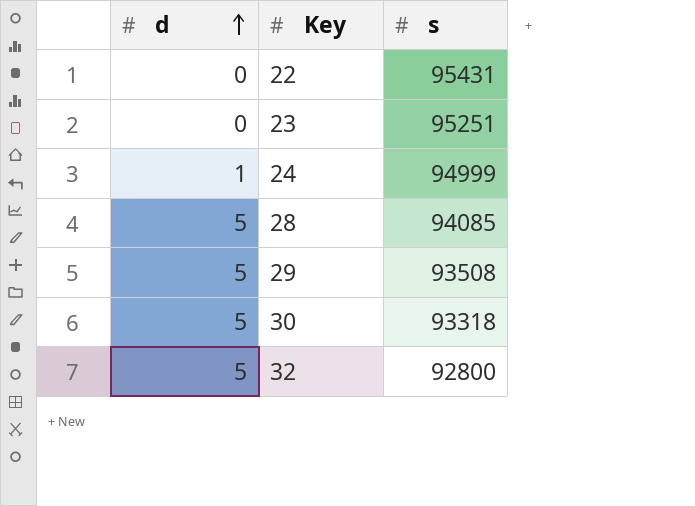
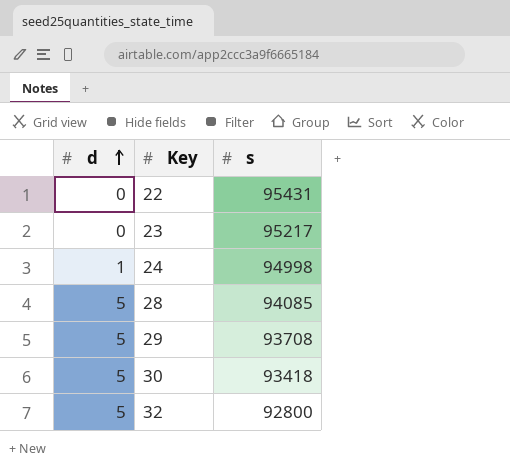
23 | s: 95251 -> 95217
24 | s: 94999 -> 94998
29 | s: 93508 -> 93708
30 | s: 93318 -> 93418

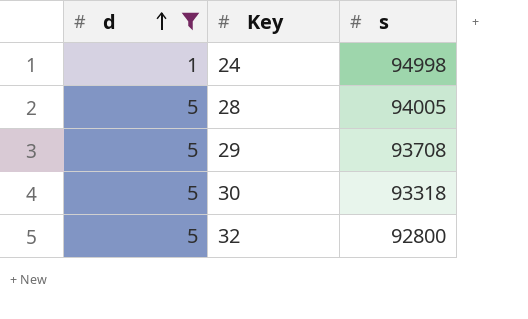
filter: none -> d != 0
28 | s: 94085 -> 94005
30 | s: 93418 -> 93318

